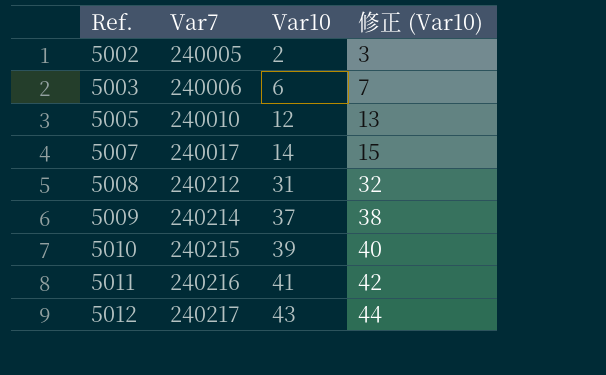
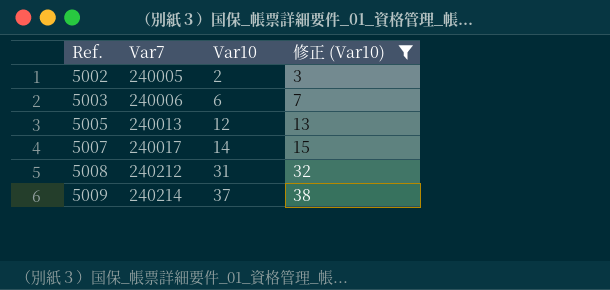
filter: none -> 修正 (Var10) <= 38
5005 | Var7: 240010 -> 240013

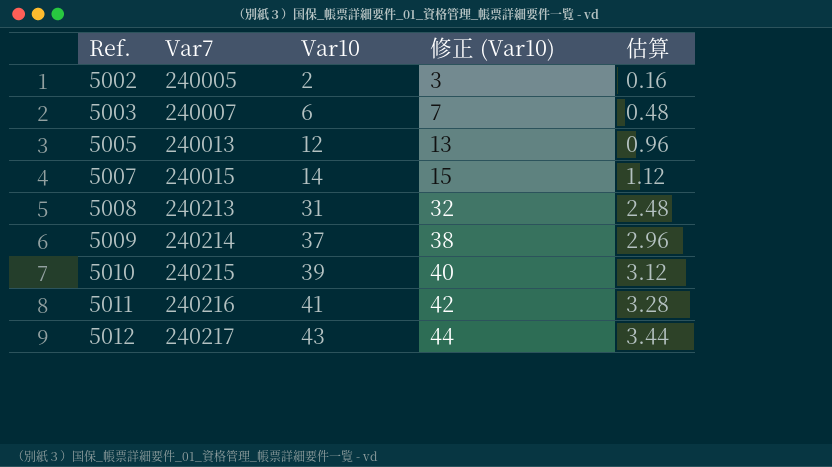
filter: 修正 (Var10) <= 38 -> none
column 估算 | formula: none -> [Var10] * 0.08
5003 | Var7: 240006 -> 240007
5007 | Var7: 240017 -> 240015
5008 | Var7: 240212 -> 240213

